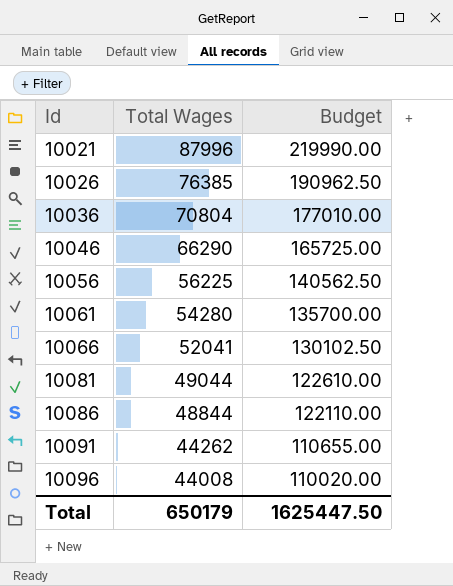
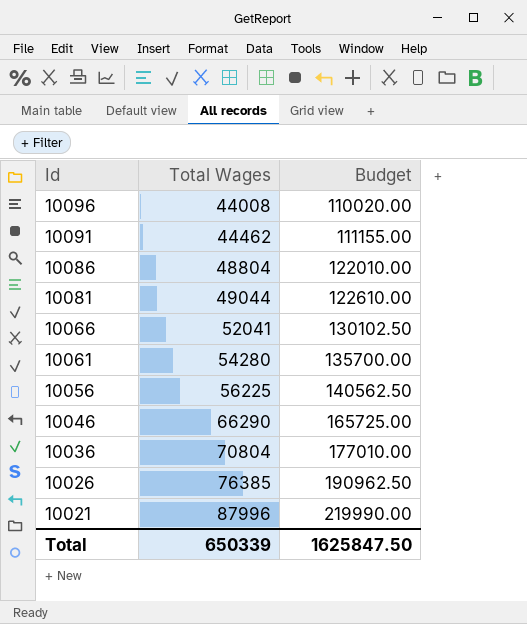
row order: Id ascending -> Id descending
10091 | Total Wages: 44262 -> 44462
10091 | Budget: 110655.00 -> 111155.00
10086 | Total Wages: 48844 -> 48804
10086 | Budget: 122110.00 -> 122010.00
Total | Total Wages: 650179 -> 650339
Total | Budget: 1625447.50 -> 1625847.50

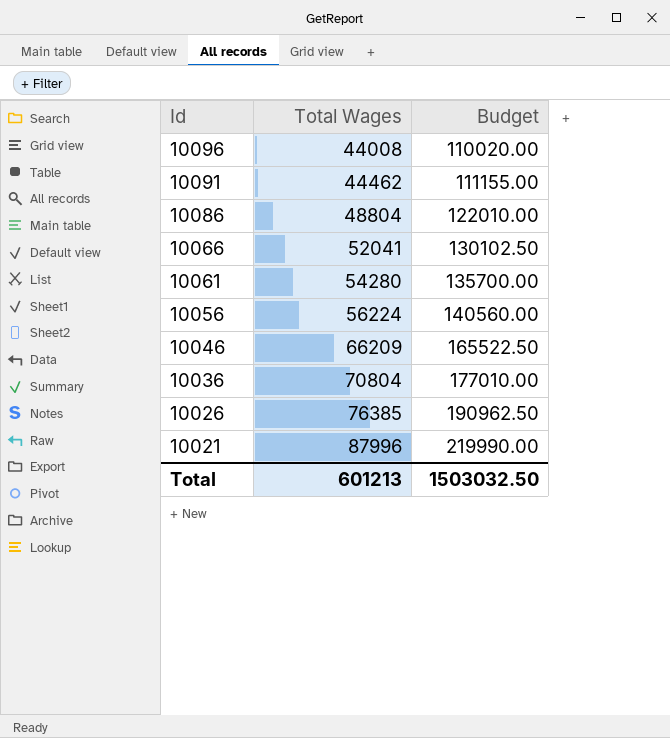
row 10081: 49044 | 122610.00 -> none
10056 | Total Wages: 56225 -> 56224
10056 | Budget: 140562.50 -> 140560.00
10046 | Total Wages: 66290 -> 66209
10046 | Budget: 165725.00 -> 165522.50
Total | Total Wages: 650339 -> 601213
Total | Budget: 1625847.50 -> 1503032.50

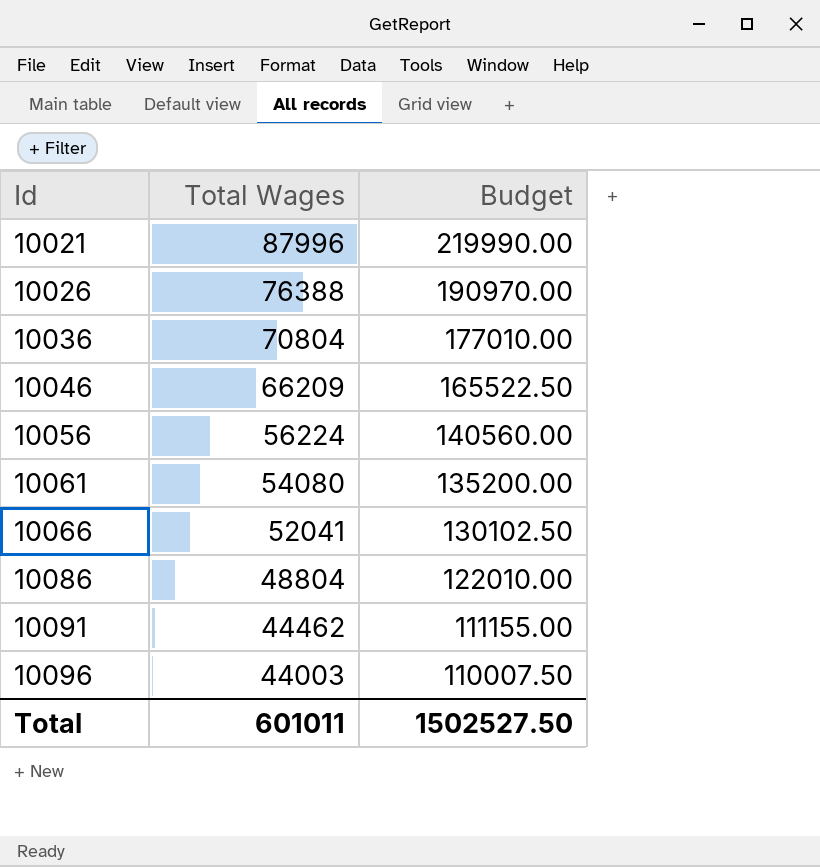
row order: Id descending -> Id ascending
10026 | Total Wages: 76385 -> 76388
10026 | Budget: 190962.50 -> 190970.00
10061 | Total Wages: 54280 -> 54080
10061 | Budget: 135700.00 -> 135200.00
10096 | Total Wages: 44008 -> 44003
10096 | Budget: 110020.00 -> 110007.50
Total | Total Wages: 601213 -> 601011
Total | Budget: 1503032.50 -> 1502527.50

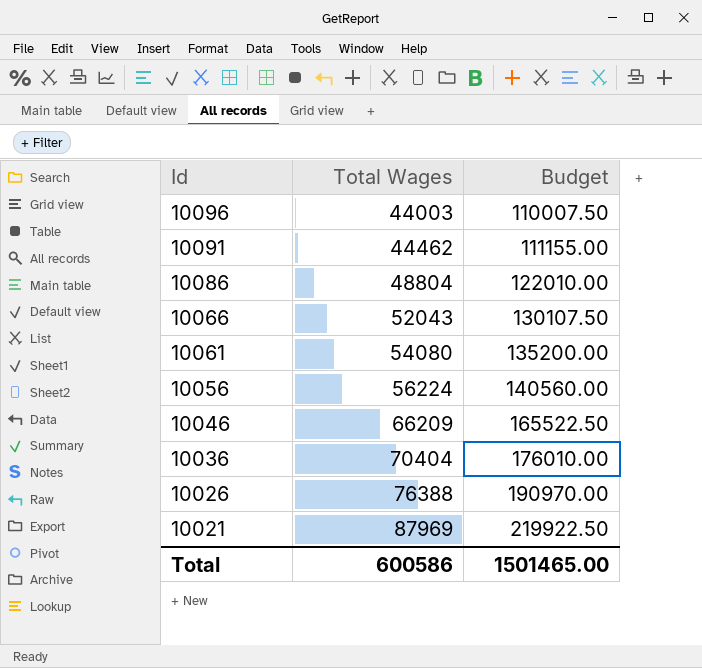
row order: Id ascending -> Id descending
10066 | Total Wages: 52041 -> 52043
10066 | Budget: 130102.50 -> 130107.50
10036 | Total Wages: 70804 -> 70404
10036 | Budget: 177010.00 -> 176010.00
10021 | Total Wages: 87996 -> 87969
10021 | Budget: 219990.00 -> 219922.50
Total | Total Wages: 601011 -> 600586
Total | Budget: 1502527.50 -> 1501465.00

